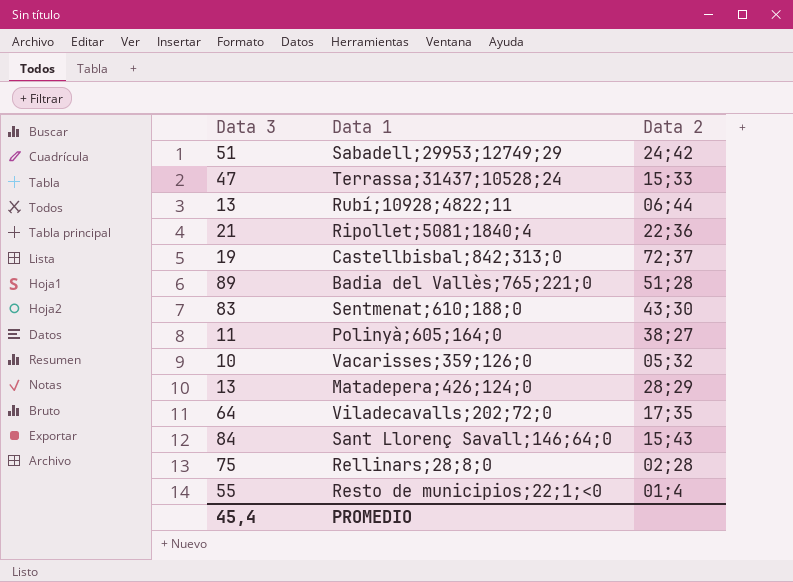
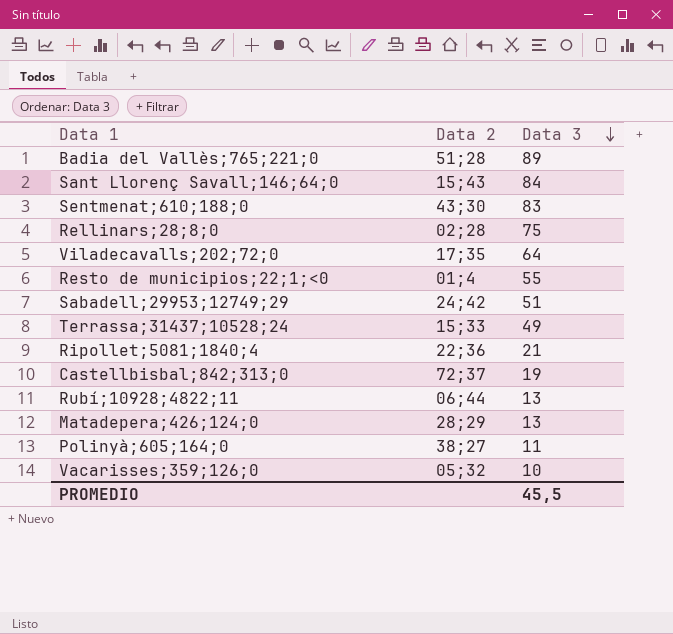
row order: none -> Data 3 descending
column Data 3 | position: 1 -> 3
Terrassa;31437;10528;24 | Data 3: 47 -> 49
PROMEDIO | Data 3: 45,4 -> 45,5

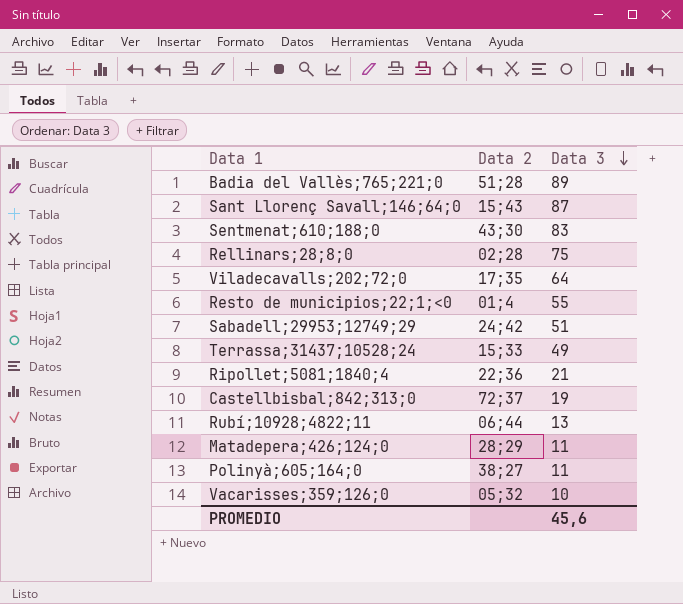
Sant Llorenç Savall;146;64;0 | Data 3: 84 -> 87
Matadepera;426;124;0 | Data 3: 13 -> 11
PROMEDIO | Data 3: 45,5 -> 45,6

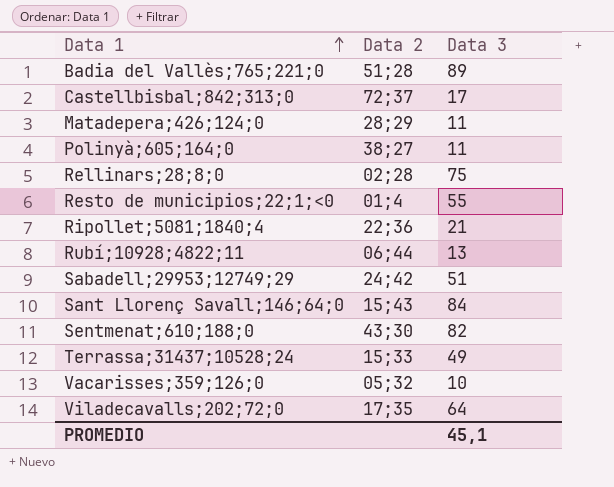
row order: Data 3 descending -> Data 1 ascending
Castellbisbal;842;313;0 | Data 3: 19 -> 17
Sant Llorenç Savall;146;64;0 | Data 3: 87 -> 84
Sentmenat;610;188;0 | Data 3: 83 -> 82
PROMEDIO | Data 3: 45,6 -> 45,1

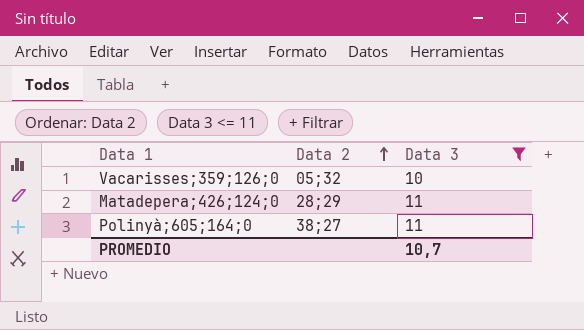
filter: none -> Data 3 <= 11
row order: Data 1 ascending -> Data 2 ascending
PROMEDIO | Data 3: 45,1 -> 10,7

